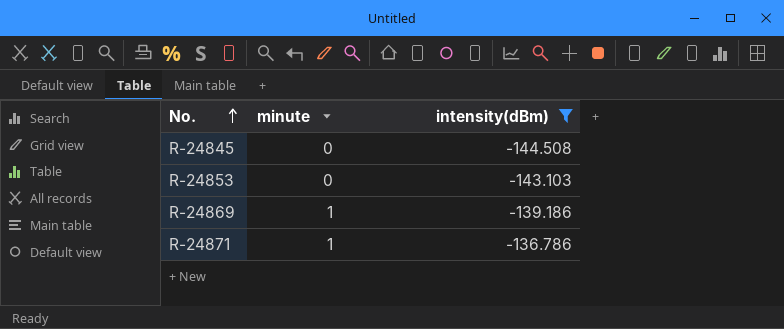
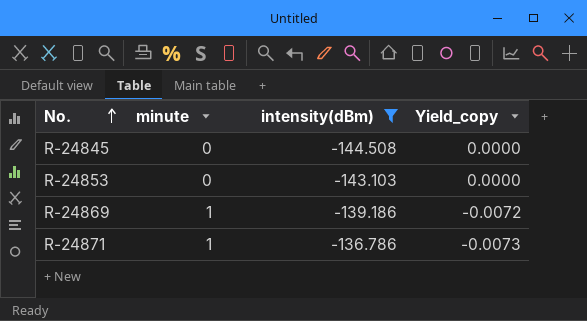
column Yield_copy | formula: none -> [minute] / [intensity(dBm)]

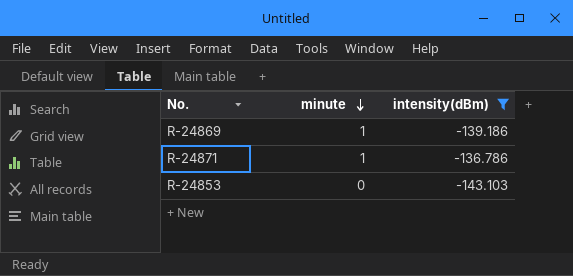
row order: No. ascending -> minute descending
column Yield_copy | formula: [minute] / [intensity(dBm)] -> none
row R-24845: 0 | -144.508 | 0.0000 -> none

